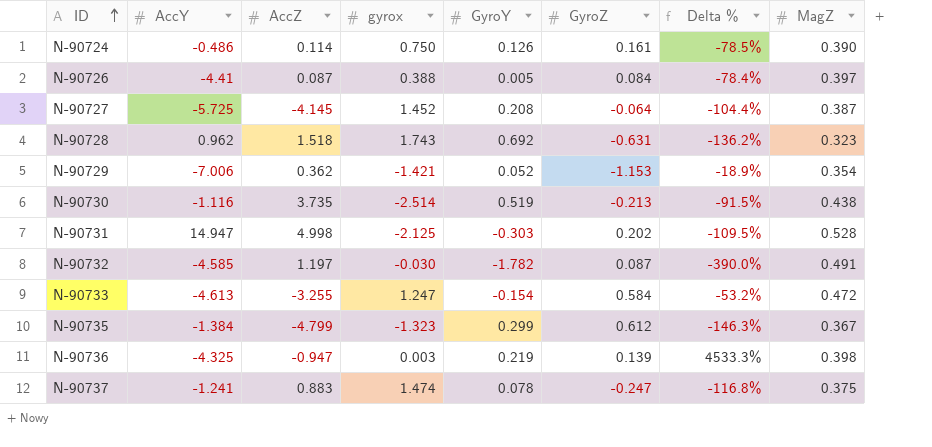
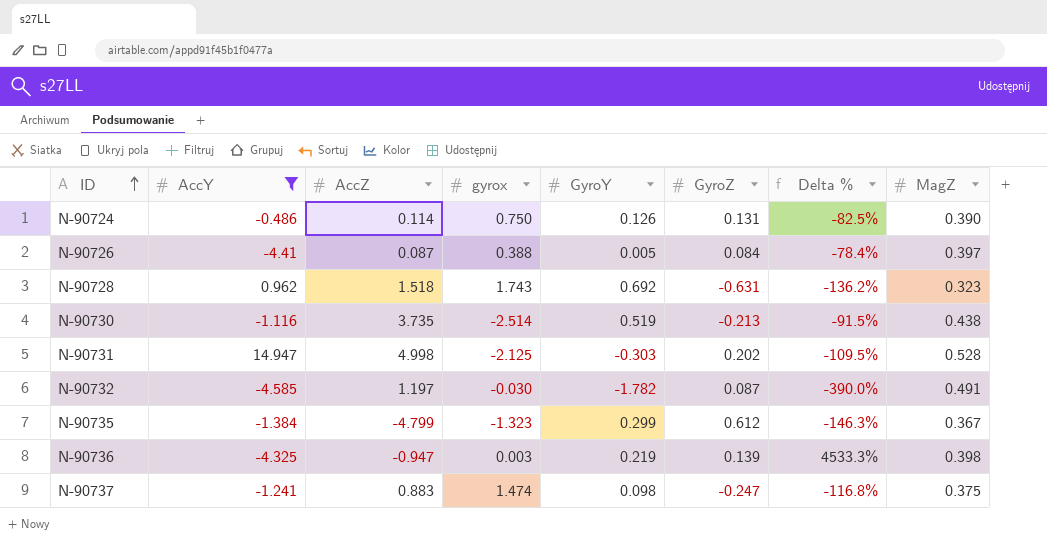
filter: none -> AccY >= -4.585
N-90724 | GyroZ: 0.161 -> 0.131
N-90724 | Delta %: -78.5% -> -82.5%
N-90737 | GyroY: 0.078 -> 0.098

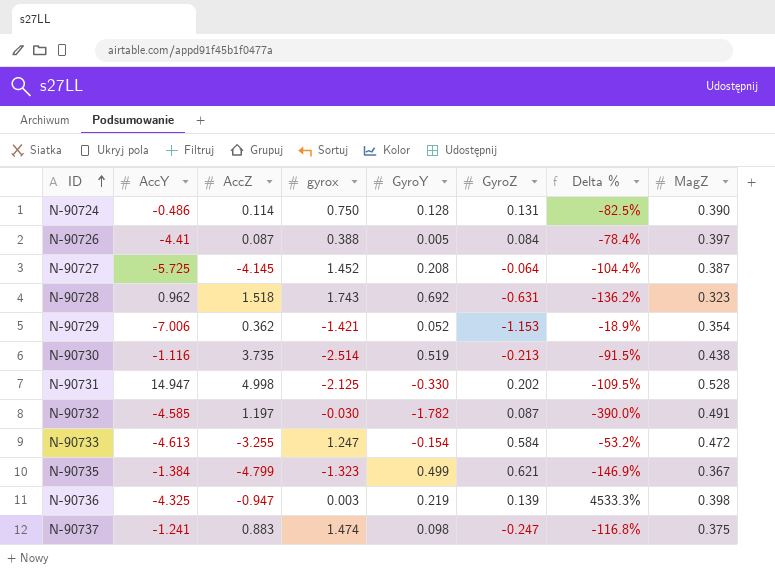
filter: AccY >= -4.585 -> none
N-90724 | GyroY: 0.126 -> 0.128
N-90731 | GyroY: -0.303 -> -0.330
N-90735 | GyroY: 0.299 -> 0.499
N-90735 | GyroZ: 0.612 -> 0.621
N-90735 | Delta %: -146.3% -> -146.9%

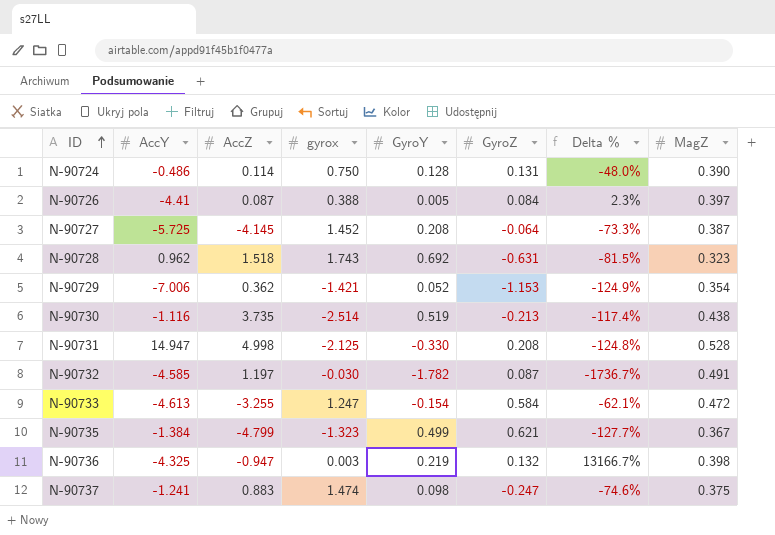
column Delta % | formula: ([GyroZ] - [gyrox]) / [gyrox] -> ([MagZ] - [gyrox]) / [gyrox]
N-90731 | GyroZ: 0.202 -> 0.208
N-90736 | GyroZ: 0.139 -> 0.132

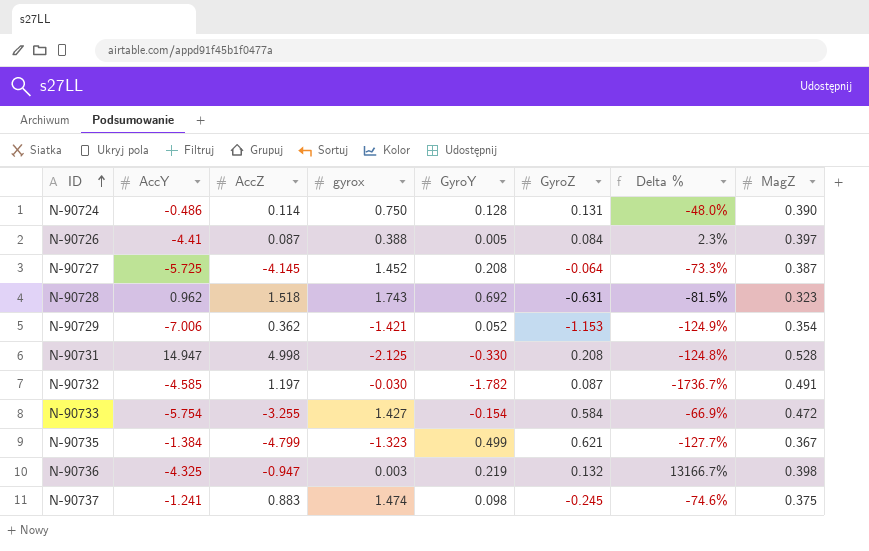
row N-90730: -1.116 | 3.735 | -2.514 | 0.519 | -0.213 | -117.4% | 0.438 -> none
N-90733 | AccY: -4.613 -> -5.754
N-90733 | gyrox: 1.247 -> 1.427
N-90733 | Delta %: -62.1% -> -66.9%
N-90737 | GyroZ: -0.247 -> -0.245

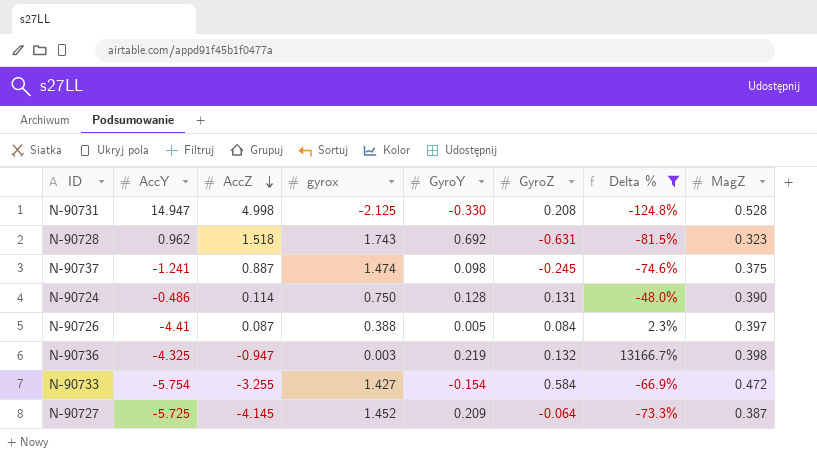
filter: none -> Delta % >= -124.8%
row order: ID ascending -> AccZ descending
N-90737 | AccZ: 0.883 -> 0.887
N-90727 | GyroY: 0.208 -> 0.209

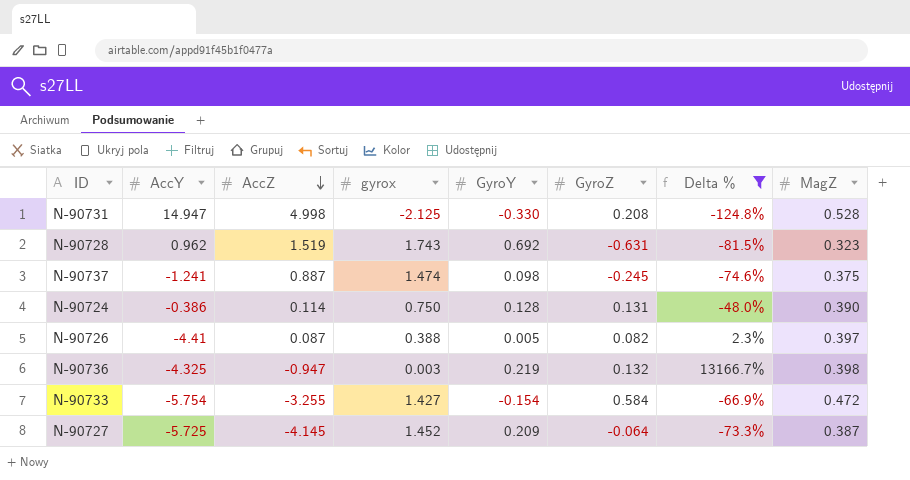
N-90728 | AccZ: 1.518 -> 1.519
N-90724 | AccY: -0.486 -> -0.386
N-90726 | GyroZ: 0.084 -> 0.082

